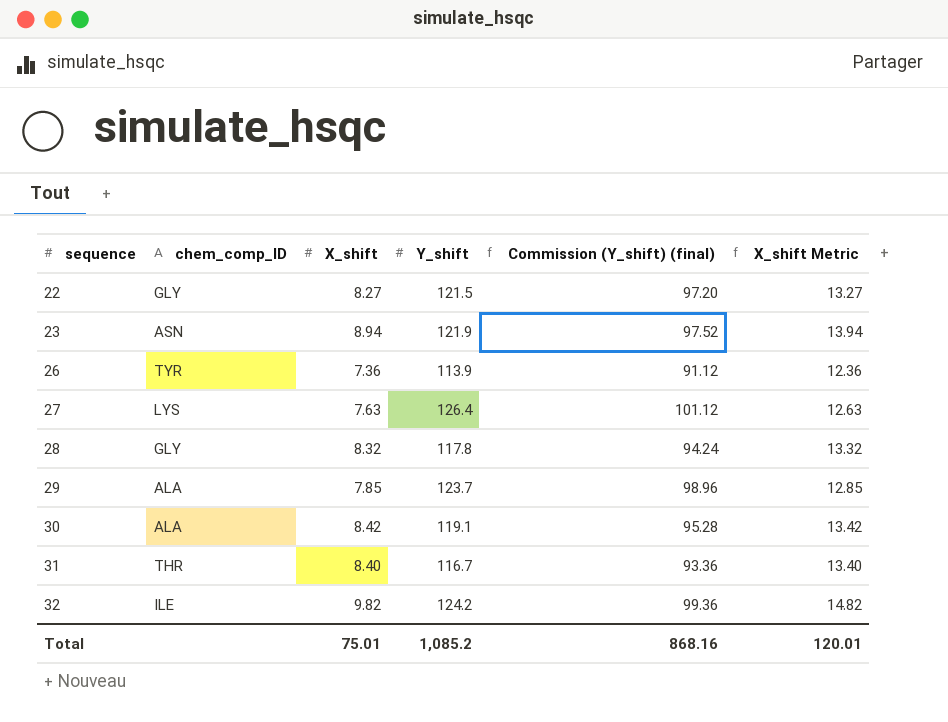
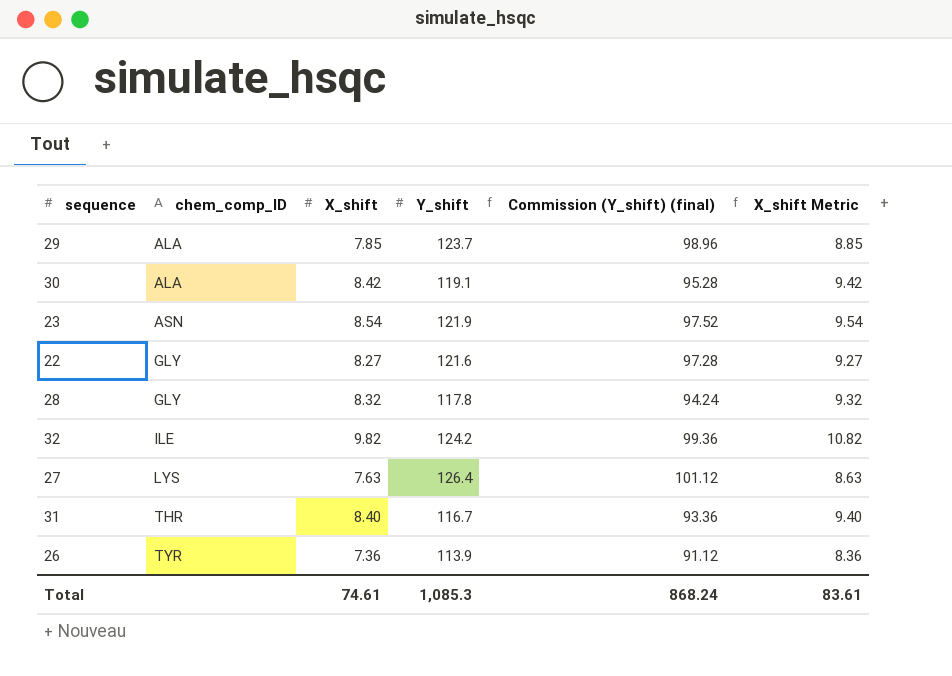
row order: sequence ascending -> chem_comp_ID ascending
column X_shift Metric | formula: [X_shift] + 5 -> [X_shift] + 1
23 | X_shift: 8.94 -> 8.54
22 | Y_shift: 121.5 -> 121.6
22 | Commission (Y_shift) (final): 97.20 -> 97.28
Total | X_shift: 75.01 -> 74.61
Total | Y_shift: 1,085.2 -> 1,085.3
Total | Commission (Y_shift) (final): 868.16 -> 868.24
Total | X_shift Metric: 120.01 -> 83.61

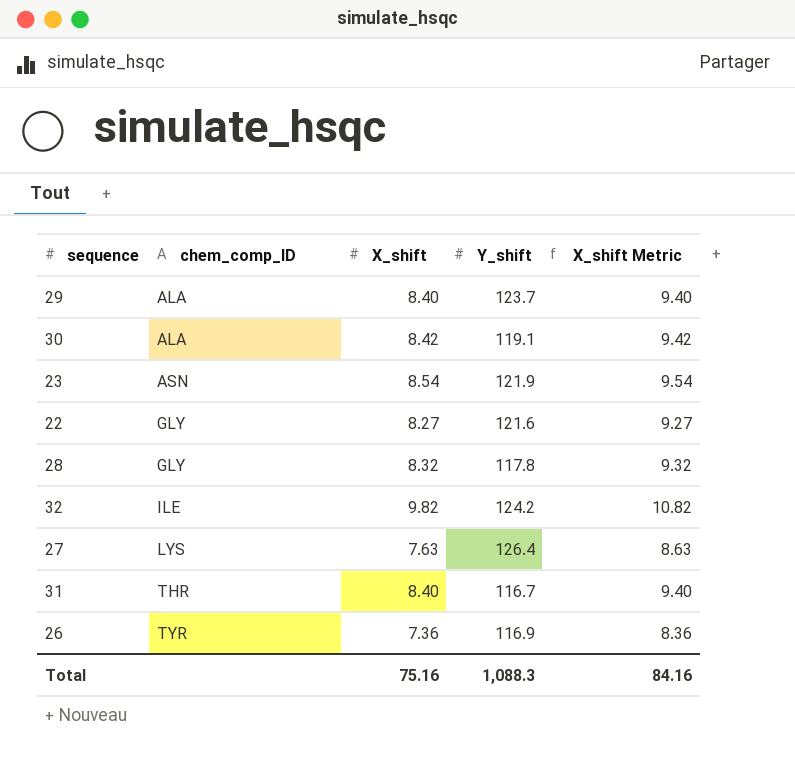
column Commission (Y_shift) (final) | formula: [Y_shift] * 0.8 -> none
29 | X_shift: 7.85 -> 8.40
29 | X_shift Metric: 8.85 -> 9.40
26 | Y_shift: 113.9 -> 116.9
Total | X_shift: 74.61 -> 75.16
Total | Y_shift: 1,085.3 -> 1,088.3
Total | X_shift Metric: 83.61 -> 84.16

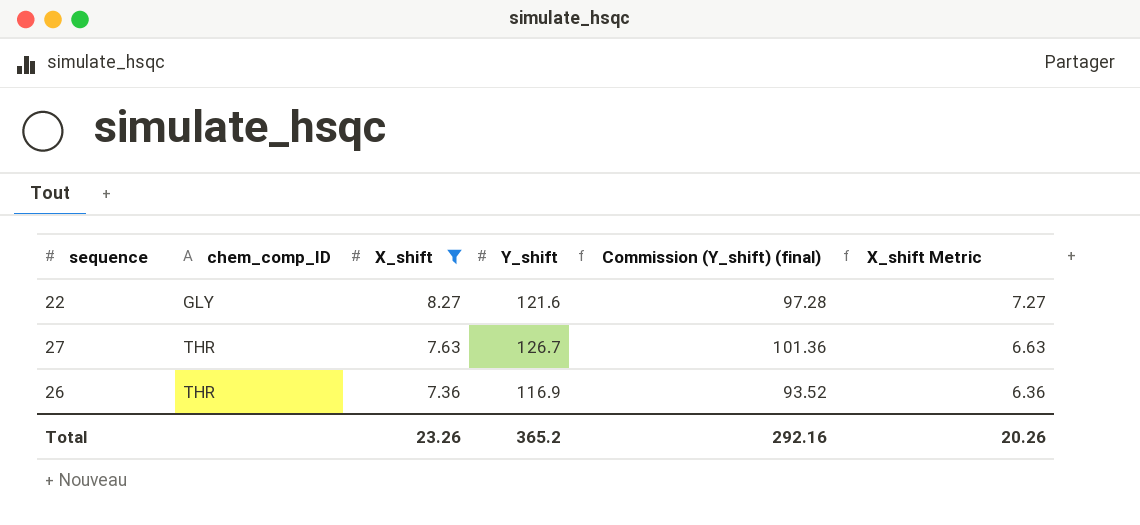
filter: none -> X_shift <= 8.27
column Commission (Y_shift) (final) | formula: none -> [Y_shift] * 0.8
column X_shift Metric | formula: [X_shift] + 1 -> [X_shift] - 1
27 | chem_comp_ID: LYS -> THR
27 | Y_shift: 126.4 -> 126.7
26 | chem_comp_ID: TYR -> THR
Total | X_shift: 75.16 -> 23.26
Total | Y_shift: 1,088.3 -> 365.2
Total | X_shift Metric: 84.16 -> 20.26

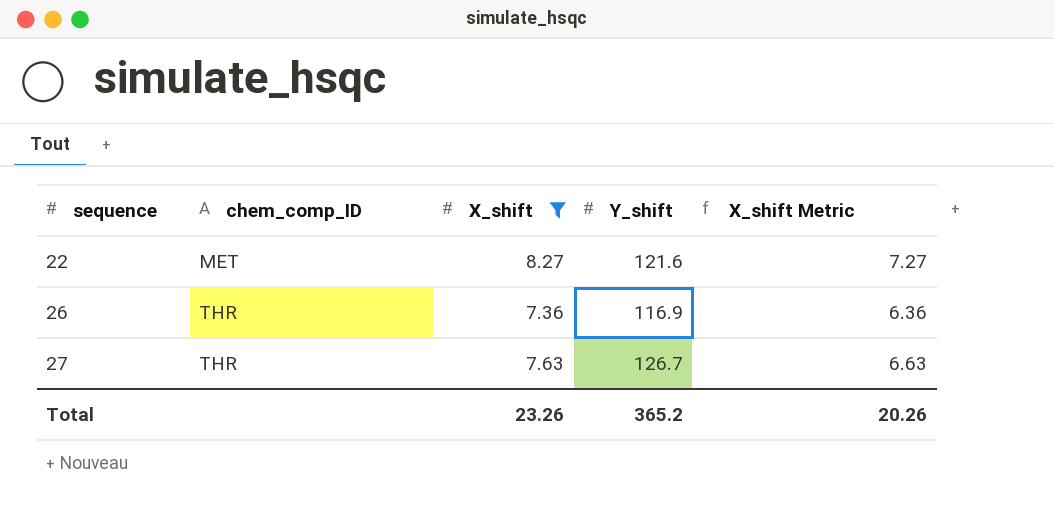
row order: chem_comp_ID ascending -> sequence ascending
column Commission (Y_shift) (final) | formula: [Y_shift] * 0.8 -> none
22 | chem_comp_ID: GLY -> MET

